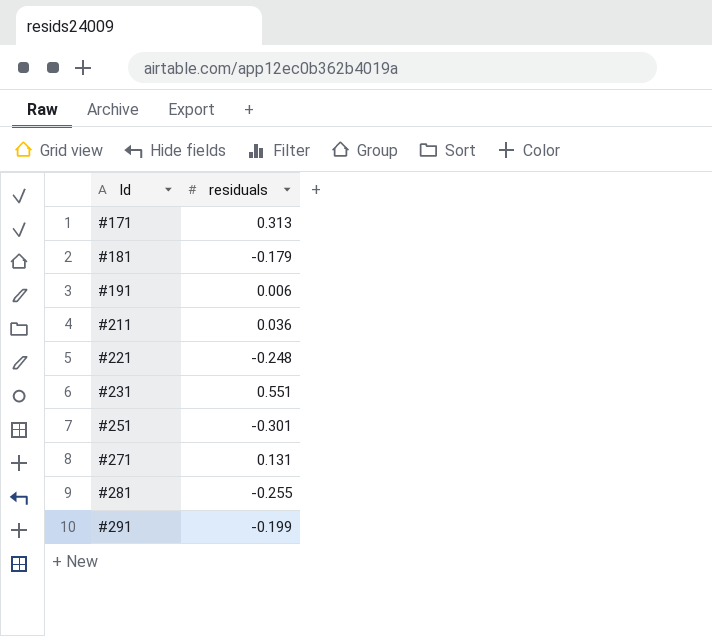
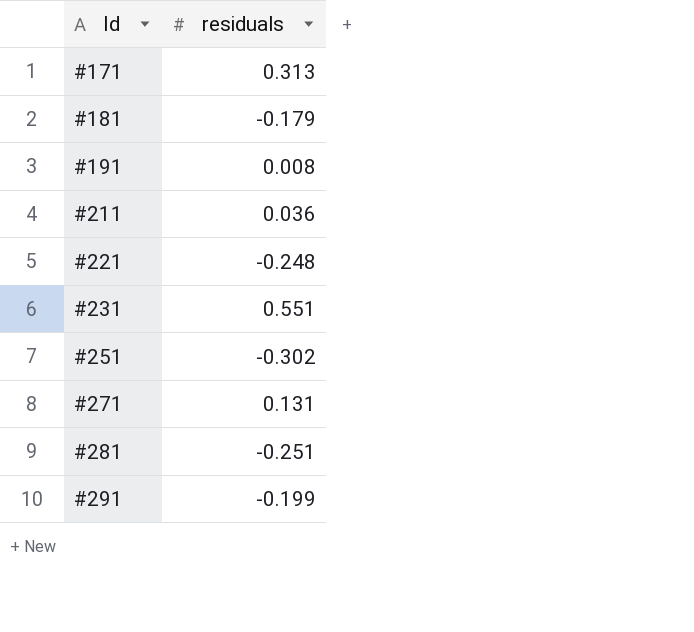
#191 | residuals: 0.006 -> 0.008
#251 | residuals: -0.301 -> -0.302
#281 | residuals: -0.255 -> -0.251

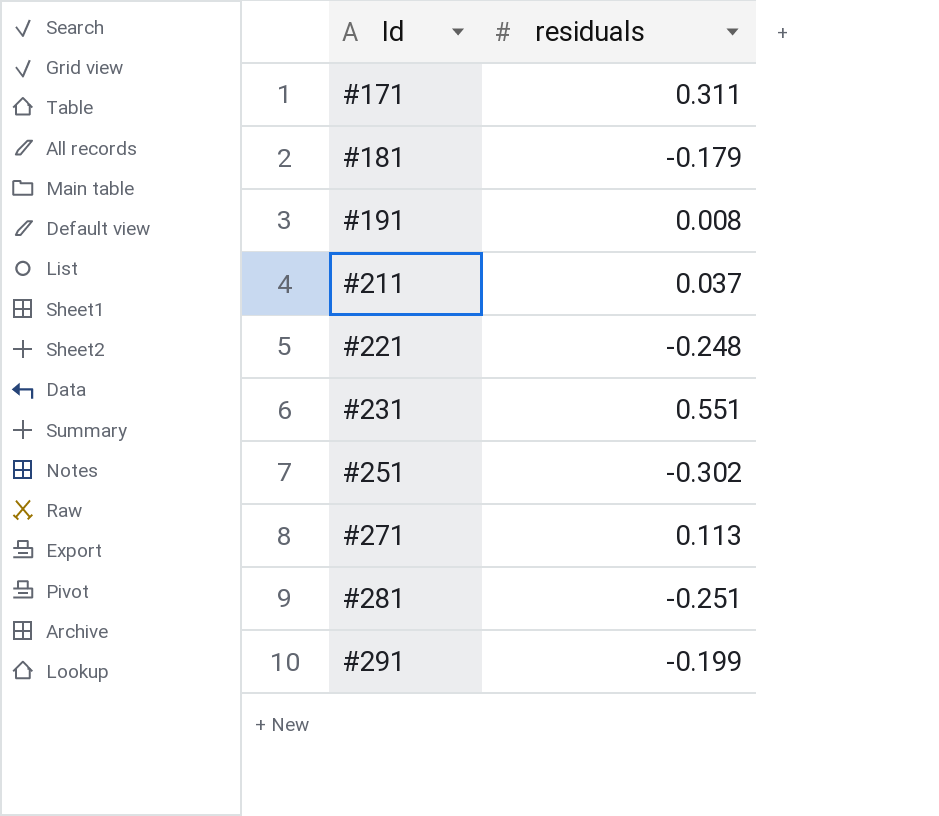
#171 | residuals: 0.313 -> 0.311
#211 | residuals: 0.036 -> 0.037
#271 | residuals: 0.131 -> 0.113

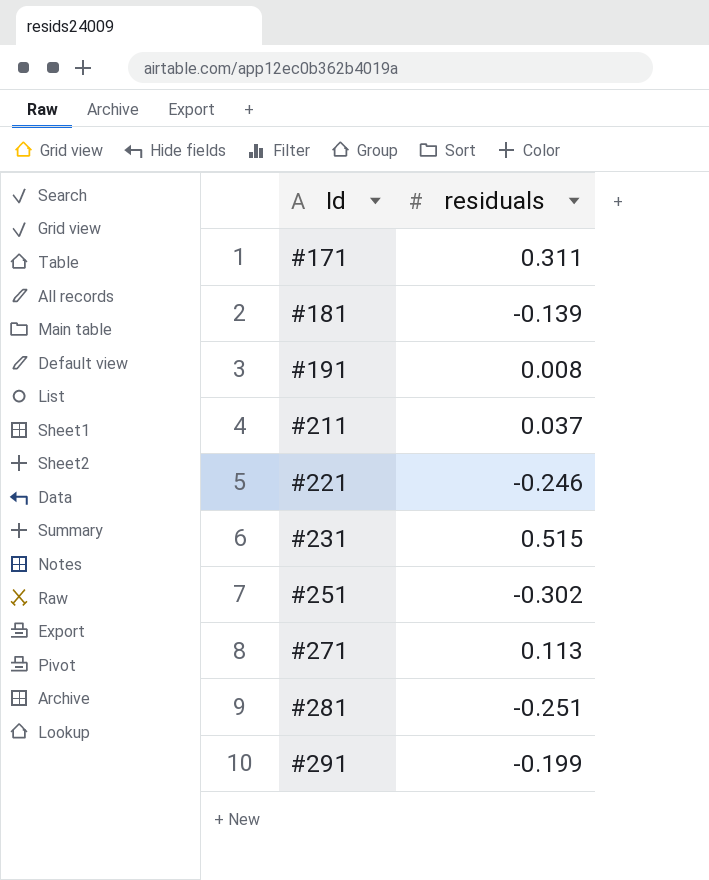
#181 | residuals: -0.179 -> -0.139
#221 | residuals: -0.248 -> -0.246
#231 | residuals: 0.551 -> 0.515

